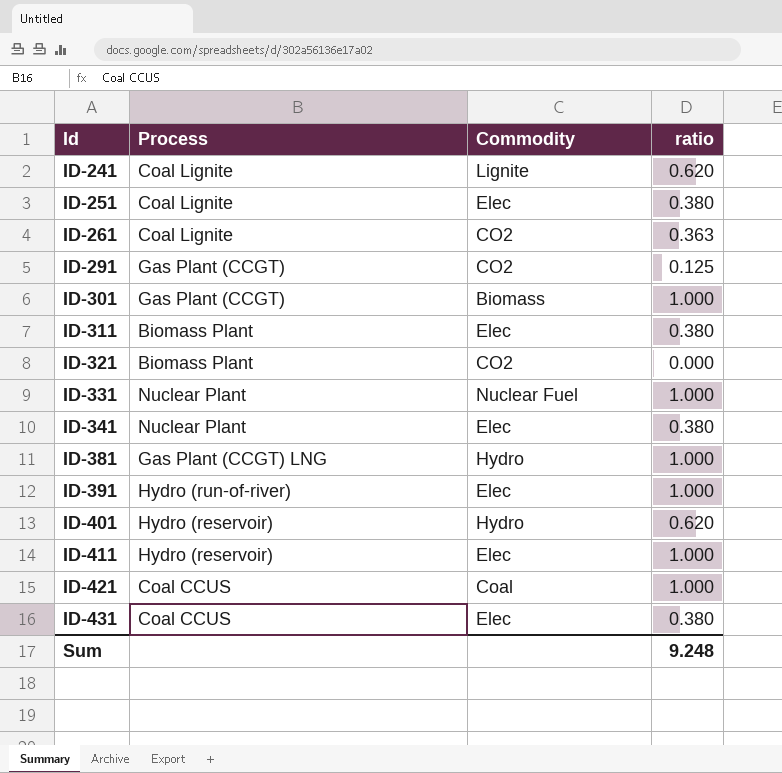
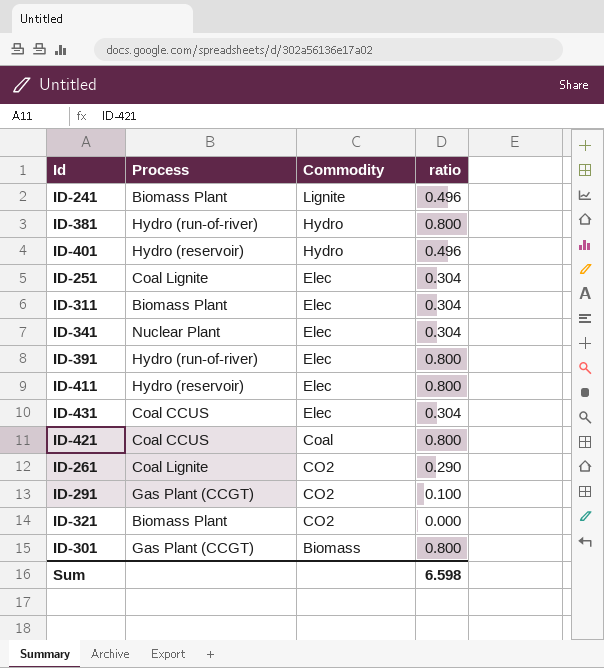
row order: Id ascending -> Commodity descending
row ID-331: Nuclear Plant | Nuclear Fuel | 1.000 -> none
ID-241 | Process: Coal Lignite -> Biomass Plant
ID-241 | ratio: 0.620 -> 0.496
ID-381 | Process: Gas Plant (CCGT) LNG -> Hydro (run-of-river)
ID-381 | ratio: 1.000 -> 0.800
ID-401 | ratio: 0.620 -> 0.496
ID-251 | ratio: 0.380 -> 0.304
ID-311 | ratio: 0.380 -> 0.304
ID-341 | ratio: 0.380 -> 0.304
ID-391 | ratio: 1.000 -> 0.800
ID-411 | ratio: 1.000 -> 0.800
ID-431 | ratio: 0.380 -> 0.304
ID-421 | ratio: 1.000 -> 0.800
ID-261 | ratio: 0.363 -> 0.290
ID-291 | ratio: 0.125 -> 0.100
ID-301 | ratio: 1.000 -> 0.800
Sum | ratio: 9.248 -> 6.598

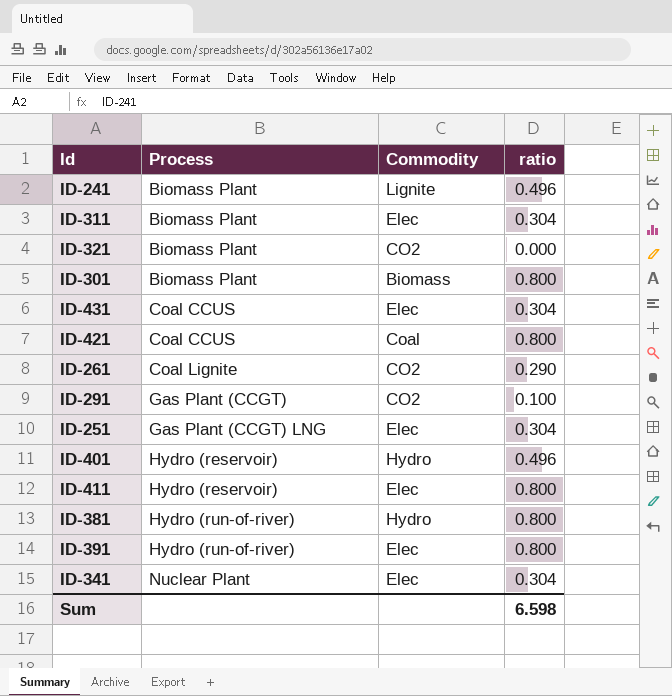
row order: Commodity descending -> Process ascending
ID-301 | Process: Gas Plant (CCGT) -> Biomass Plant
ID-251 | Process: Coal Lignite -> Gas Plant (CCGT) LNG

